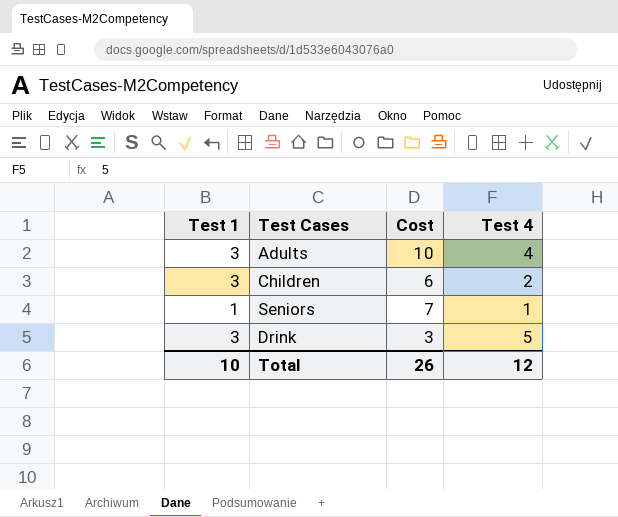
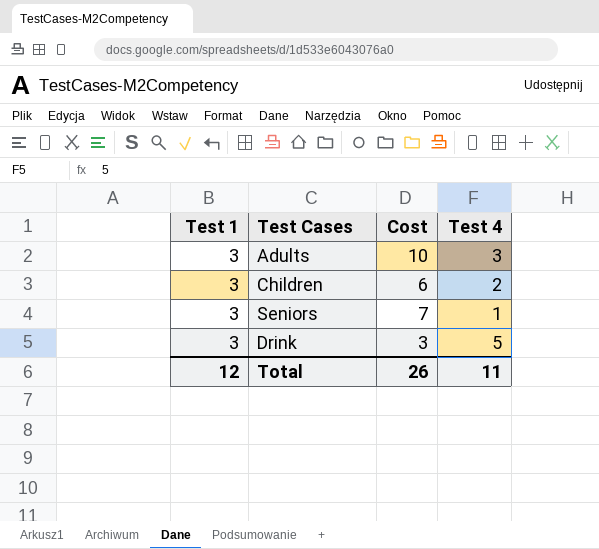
Adults | Test 4: 4 -> 3
Seniors | Test 1: 1 -> 3
Total | Test 1: 10 -> 12
Total | Test 4: 12 -> 11

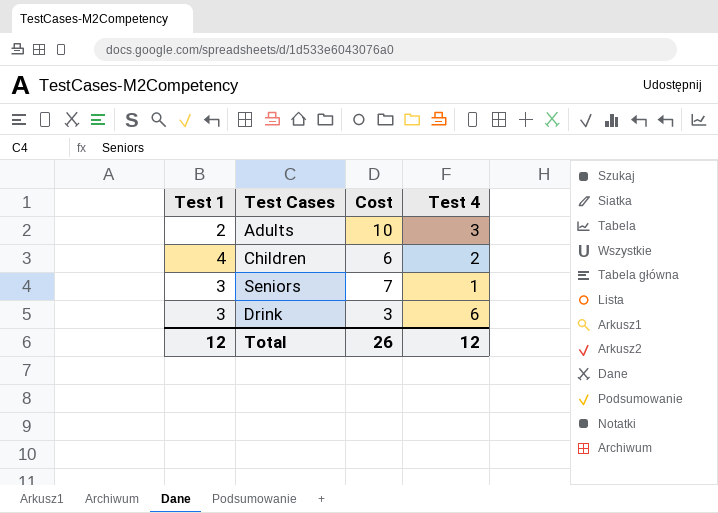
Adults | Test 1: 3 -> 2
Children | Test 1: 3 -> 4
Drink | Test 4: 5 -> 6
Total | Test 4: 11 -> 12

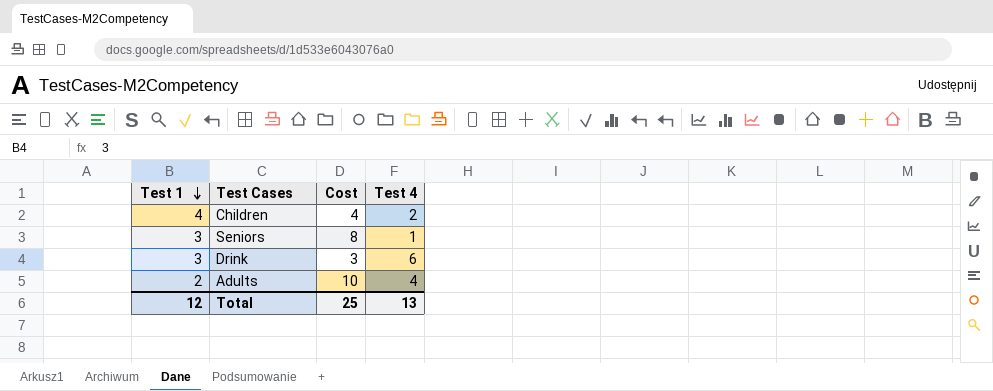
row order: none -> Test 1 descending
Children | Cost: 6 -> 4
Seniors | Cost: 7 -> 8
Adults | Test 4: 3 -> 4
Total | Cost: 26 -> 25
Total | Test 4: 12 -> 13

